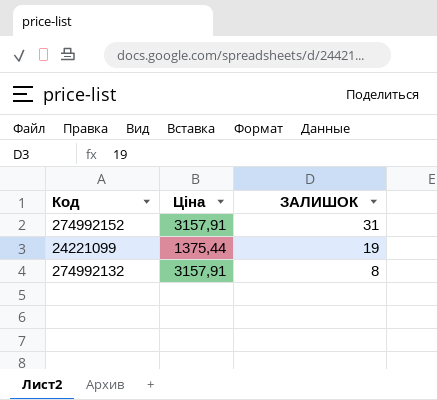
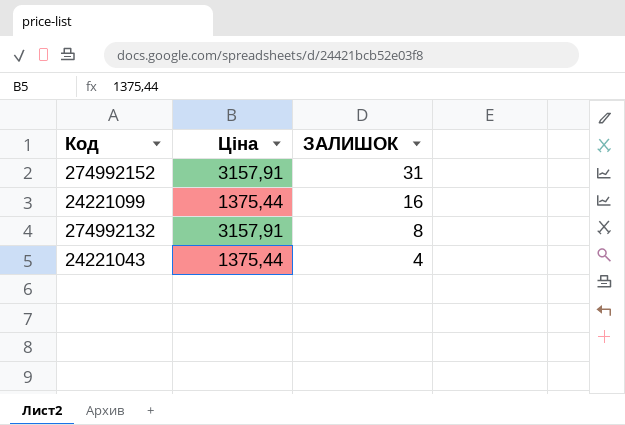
24221099 | ЗАЛИШОК: 19 -> 16
row 24221043: none -> 1375,44 | 4

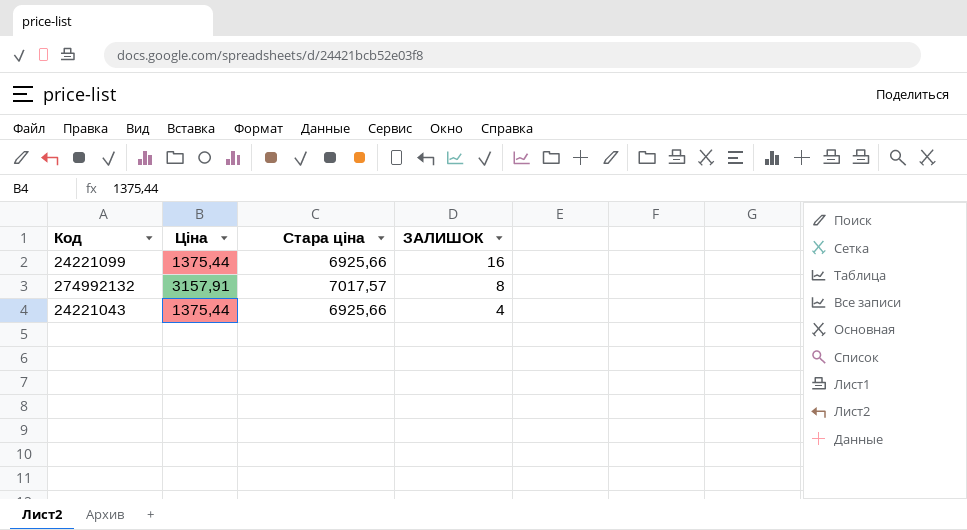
column Стара ціна | position: none -> 3
row 274992152: 3157,91 | 31 -> none

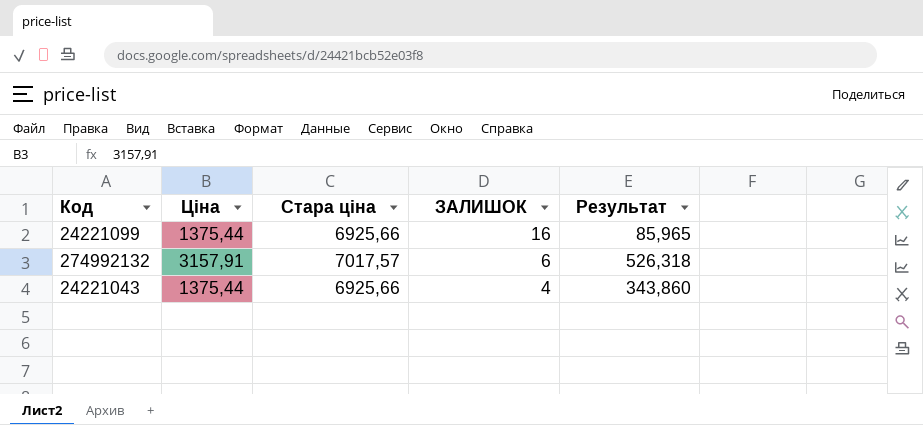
column Результат | formula: none -> [Ціна] / [ЗАЛИШОК]
274992132 | ЗАЛИШОК: 8 -> 6

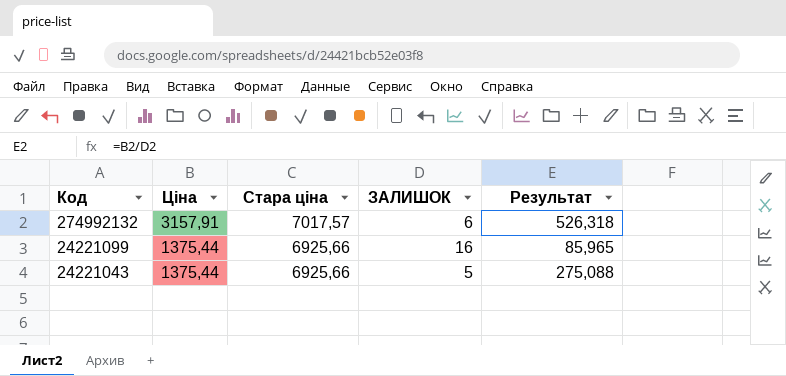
row order: ЗАЛИШОК descending -> Код descending
24221043 | ЗАЛИШОК: 4 -> 5
24221043 | Результат: 343,860 -> 275,088

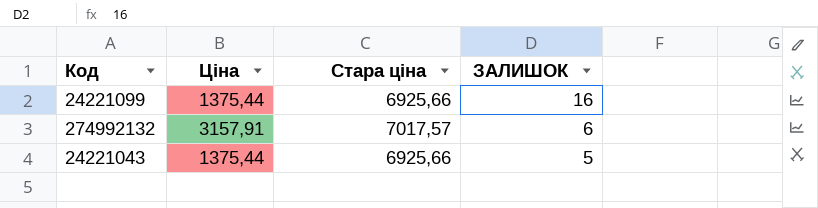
row order: Код descending -> ЗАЛИШОК descending
column Результат | formula: [Ціна] / [ЗАЛИШОК] -> none

